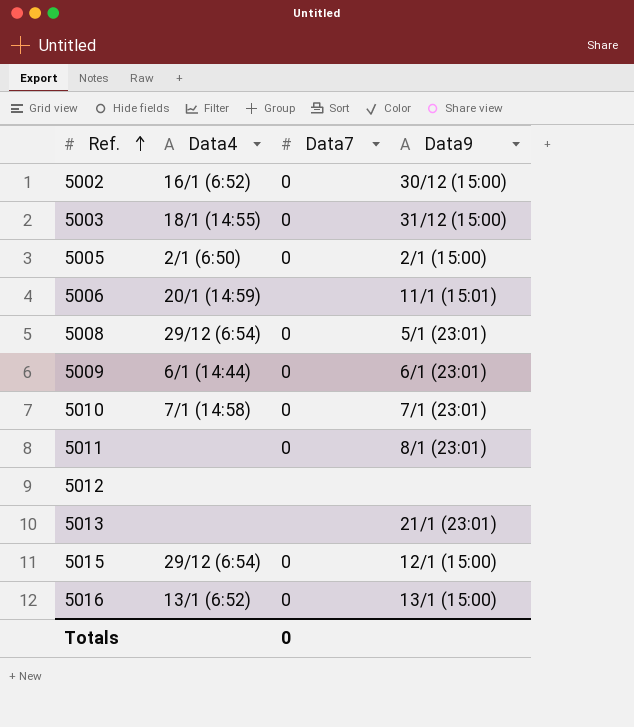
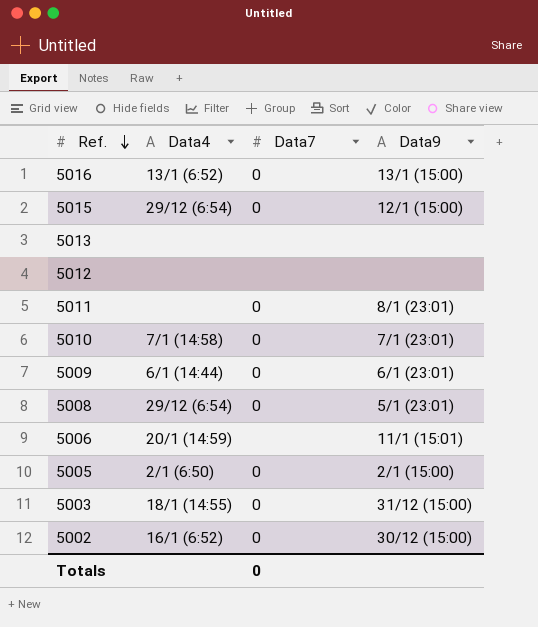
row order: Ref. ascending -> Ref. descending
5013 | Data9: 21/1 (23:01) -> none

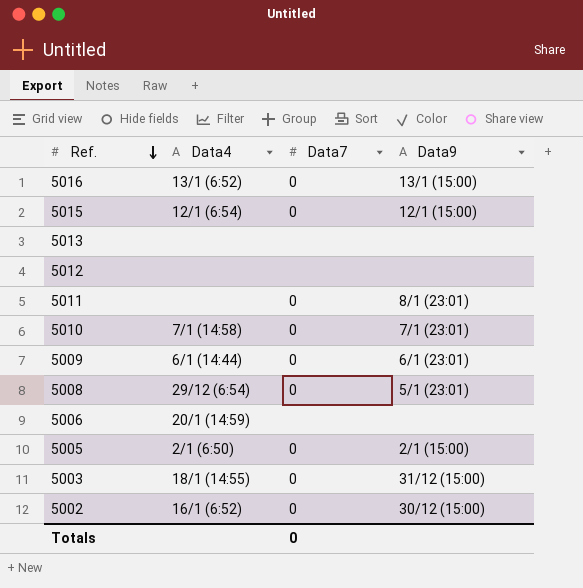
5015 | Data4: 29/12 (6:54) -> 12/1 (6:54)
5006 | Data9: 11/1 (15:01) -> none

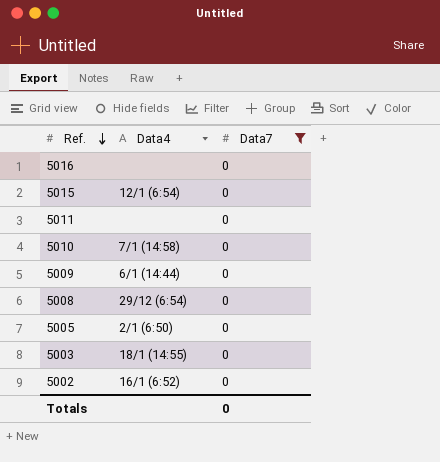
filter: none -> Data7 = 0
column Data9 | position: 4 -> none
5016 | Data4: 13/1 (6:52) -> none

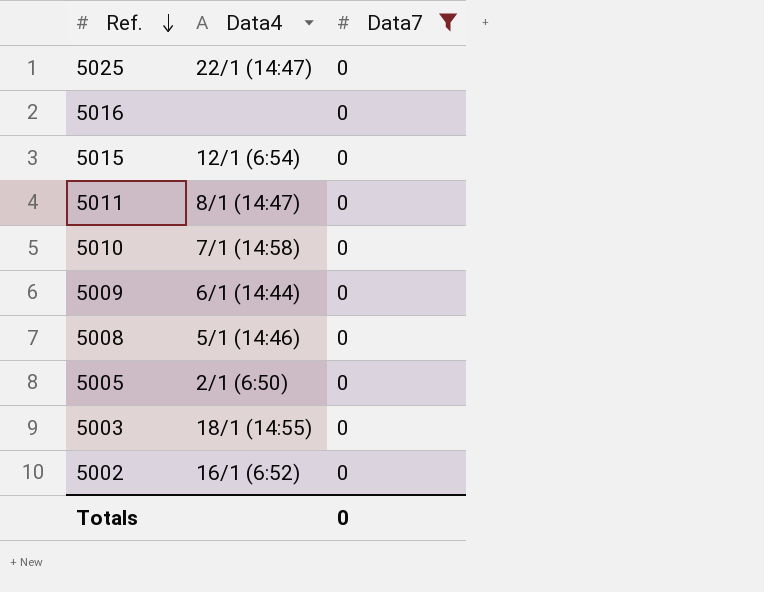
row 5025: none -> 22/1 (14:47) | 0
5011 | Data4: none -> 8/1 (14:47)
5008 | Data4: 29/12 (6:54) -> 5/1 (14:46)

